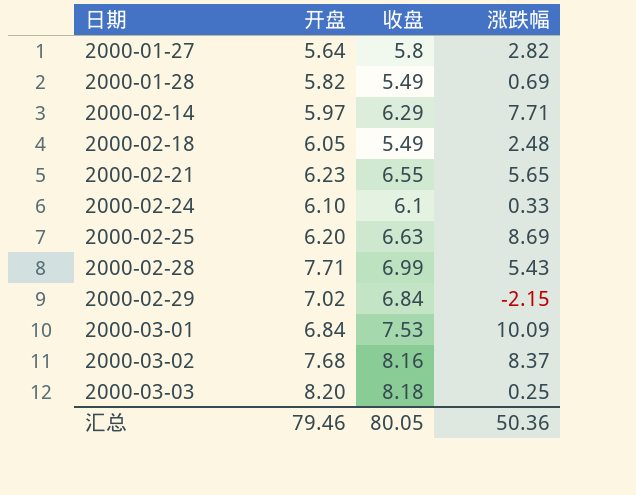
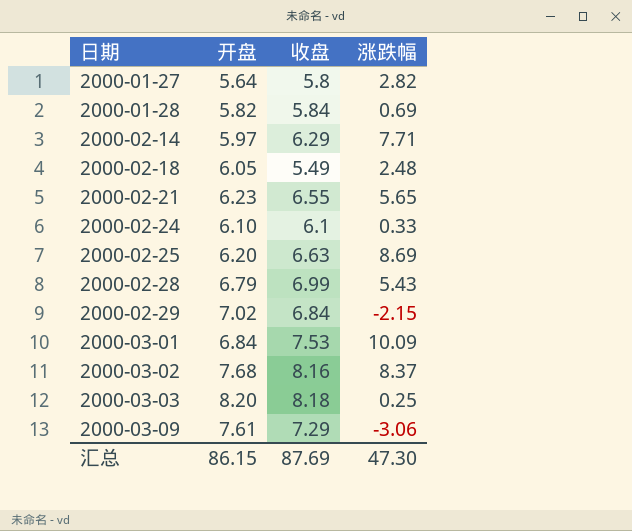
2000-01-28 | 收盘: 5.49 -> 5.84
2000-02-28 | 开盘: 7.71 -> 6.79
row 2000-03-09: none -> 7.61 | 7.29 | -3.06
汇总 | 开盘: 79.46 -> 86.15
汇总 | 收盘: 80.05 -> 87.69
汇总 | 涨跌幅: 50.36 -> 47.30

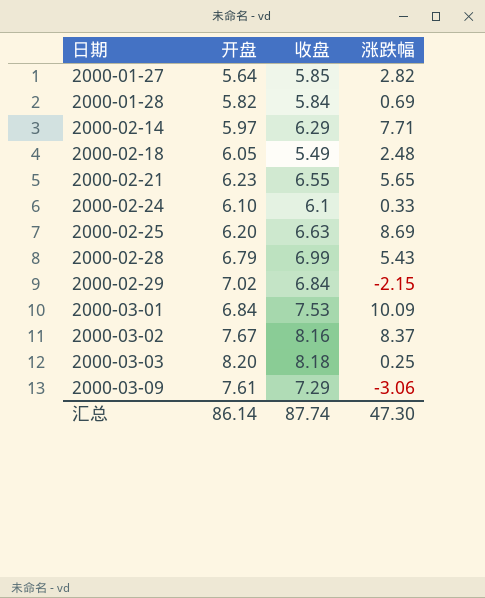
2000-01-27 | 收盘: 5.8 -> 5.85
2000-03-02 | 开盘: 7.68 -> 7.67
汇总 | 开盘: 86.15 -> 86.14
汇总 | 收盘: 87.69 -> 87.74

